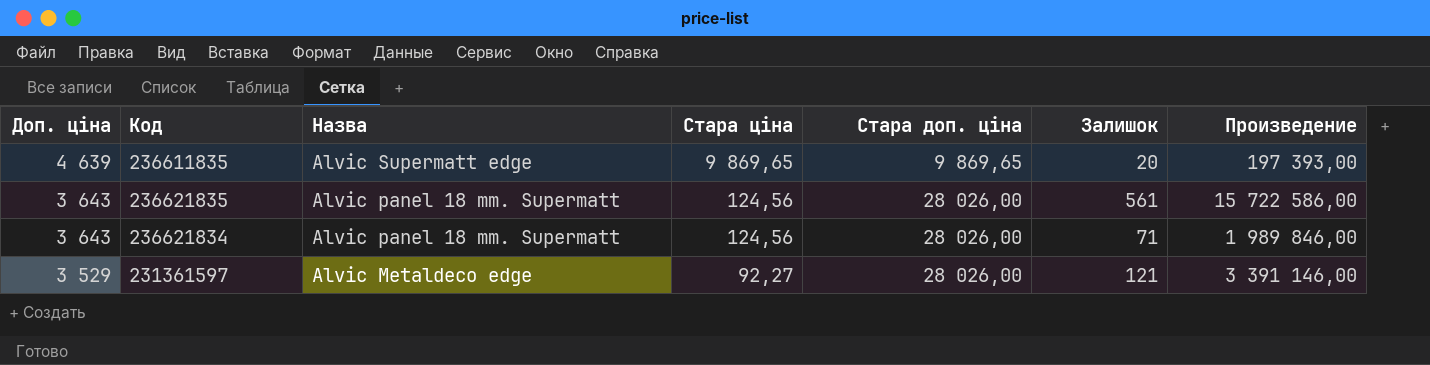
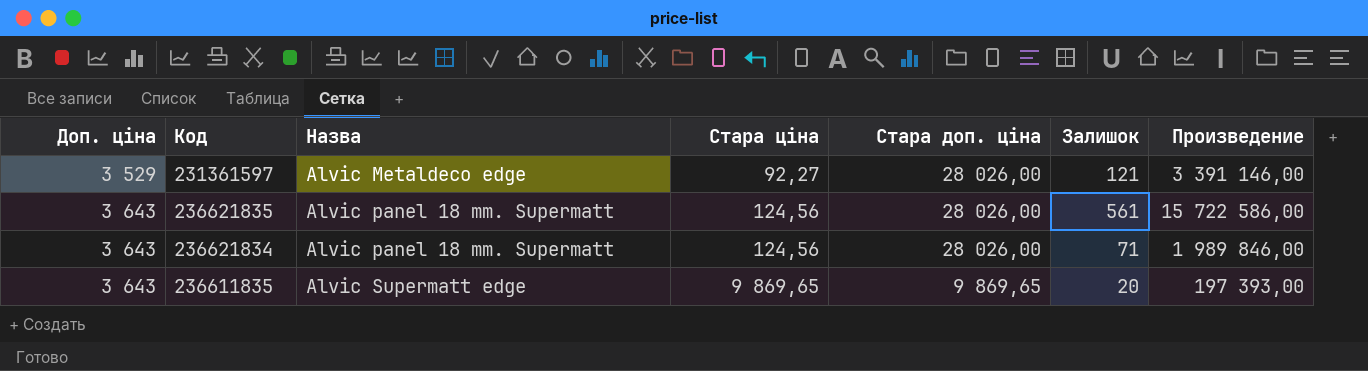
row order: Доп. ціна descending -> Доп. ціна ascending
236611835 | Доп. ціна: 4 639 -> 3 643

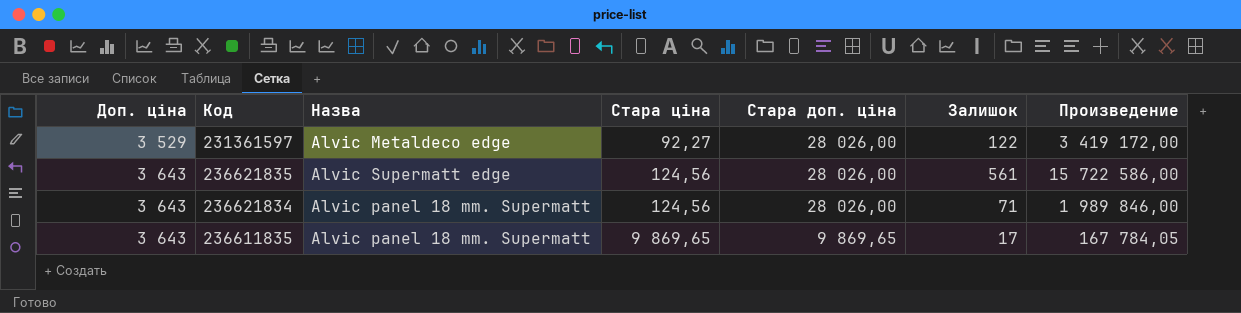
231361597 | Залишок: 121 -> 122
231361597 | Произведение: 3 391 146,00 -> 3 419 172,00
236621835 | Назва: Alvic panel 18 mm. Supermatt -> Alvic Supermatt edge
236611835 | Назва: Alvic Supermatt edge -> Alvic panel 18 mm. Supermatt
236611835 | Залишок: 20 -> 17
236611835 | Произведение: 197 393,00 -> 167 784,05

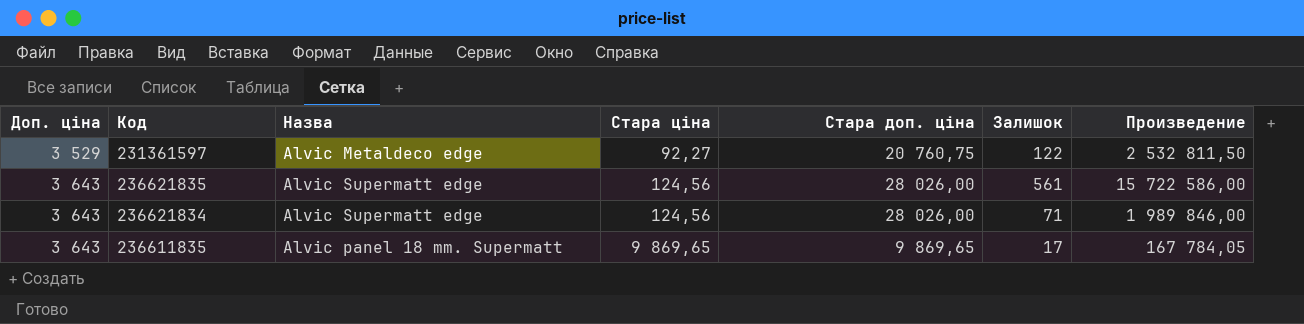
231361597 | Стара доп. ціна: 28 026,00 -> 20 760,75
231361597 | Произведение: 3 419 172,00 -> 2 532 811,50
236621834 | Назва: Alvic panel 18 mm. Supermatt -> Alvic Supermatt edge

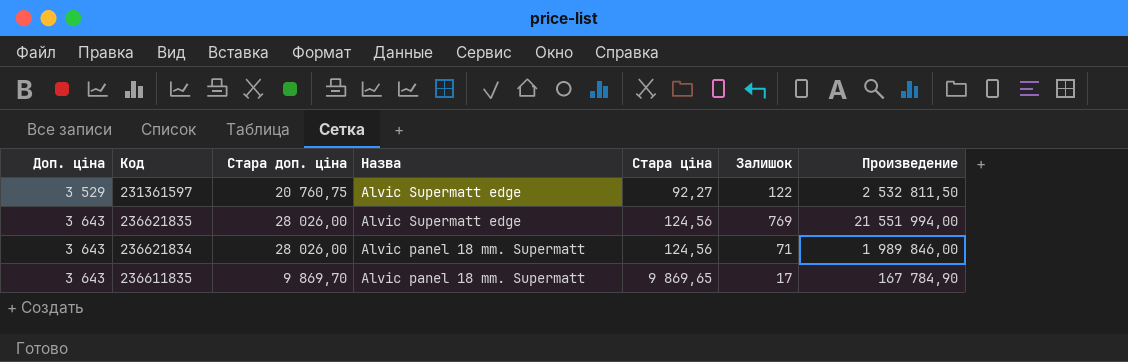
column Стара доп. ціна | position: 5 -> 3
231361597 | Назва: Alvic Metaldeco edge -> Alvic Supermatt edge
236621835 | Залишок: 561 -> 769
236621835 | Произведение: 15 722 586,00 -> 21 551 994,00
236621834 | Назва: Alvic Supermatt edge -> Alvic panel 18 mm. Supermatt
236611835 | Стара доп. ціна: 9 869,65 -> 9 869,70
236611835 | Произведение: 167 784,05 -> 167 784,90

